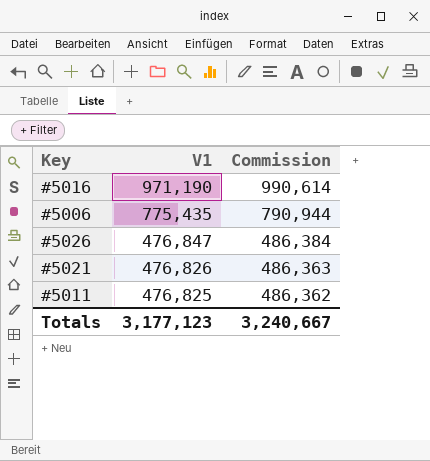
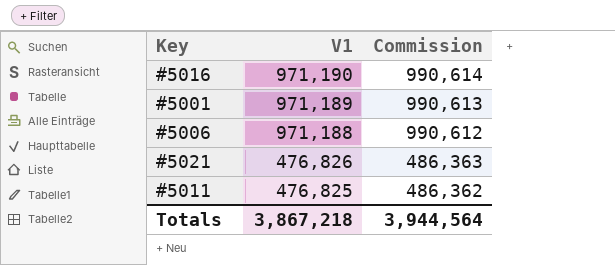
row #5026: 476,847 | 486,384 -> none
row #5001: none -> 971,189 | 990,613
#5006 | V1: 775,435 -> 971,188
#5006 | Commission: 790,944 -> 990,612
Totals | V1: 3,177,123 -> 3,867,218
Totals | Commission: 3,240,667 -> 3,944,564

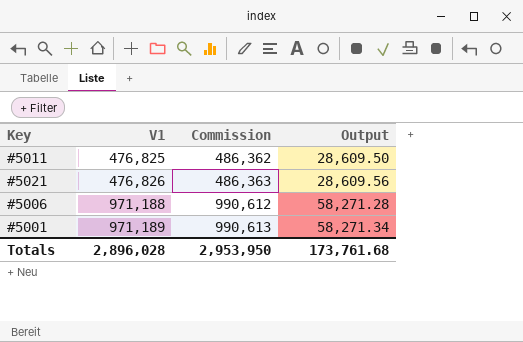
row order: V1 descending -> V1 ascending
column Output | formula: none -> [V1] * 0.06
row #5016: 971,190 | 990,614 -> none
Totals | V1: 3,867,218 -> 2,896,028
Totals | Commission: 3,944,564 -> 2,953,950

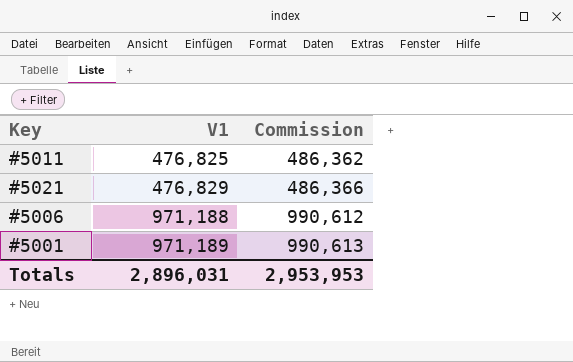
column Output | formula: [V1] * 0.06 -> none
#5021 | V1: 476,826 -> 476,829
#5021 | Commission: 486,363 -> 486,366
Totals | V1: 2,896,028 -> 2,896,031
Totals | Commission: 2,953,950 -> 2,953,953

